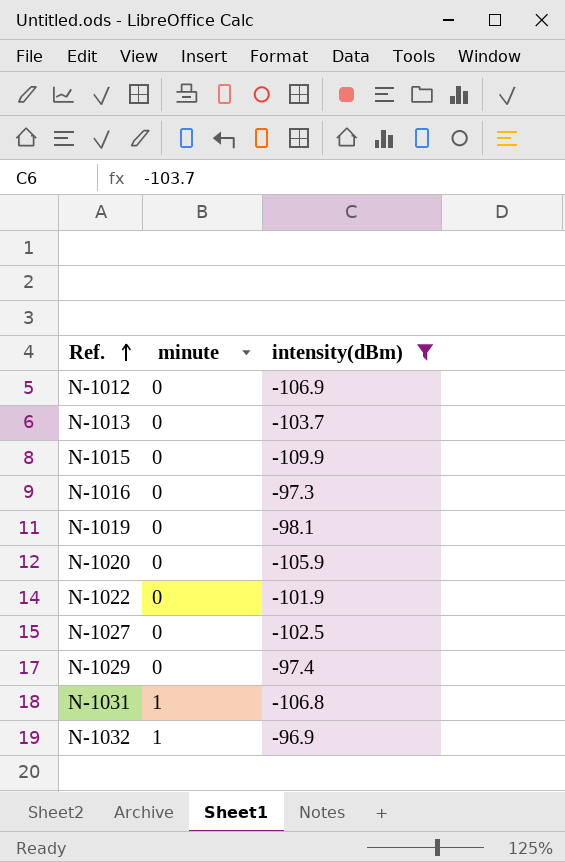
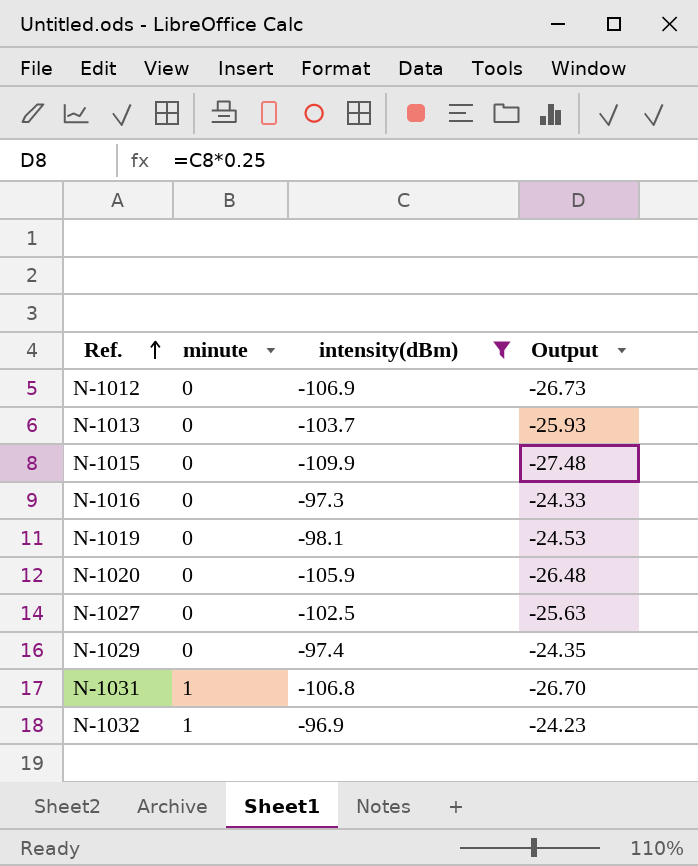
column Output | formula: none -> [intensity(dBm)] * 0.25
row N-1022: 0 | -101.9 -> none

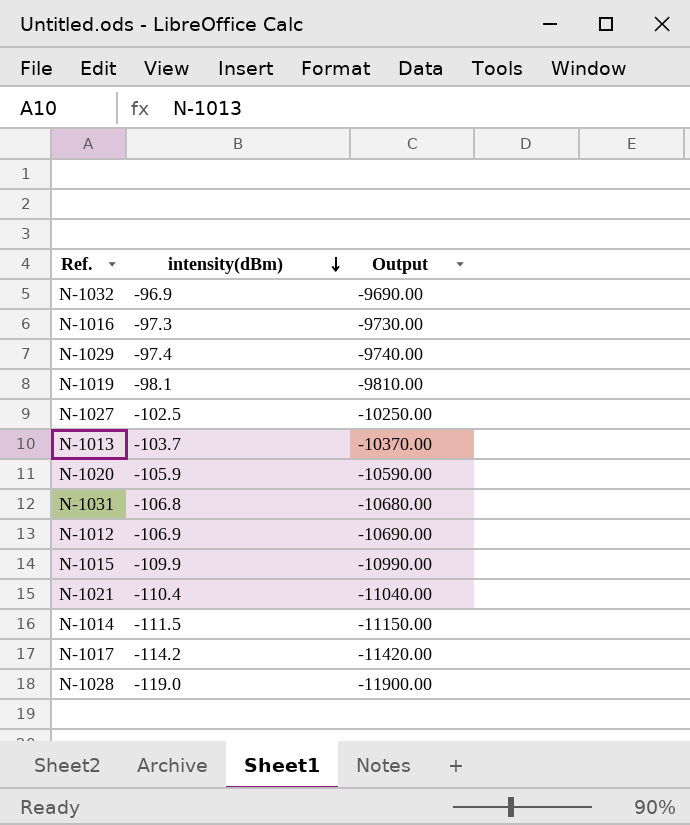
filter: intensity(dBm) >= -109.9 -> none
row order: Ref. ascending -> intensity(dBm) descending
column minute | position: 2 -> none
column Output | formula: [intensity(dBm)] * 0.25 -> [intensity(dBm)] * 100

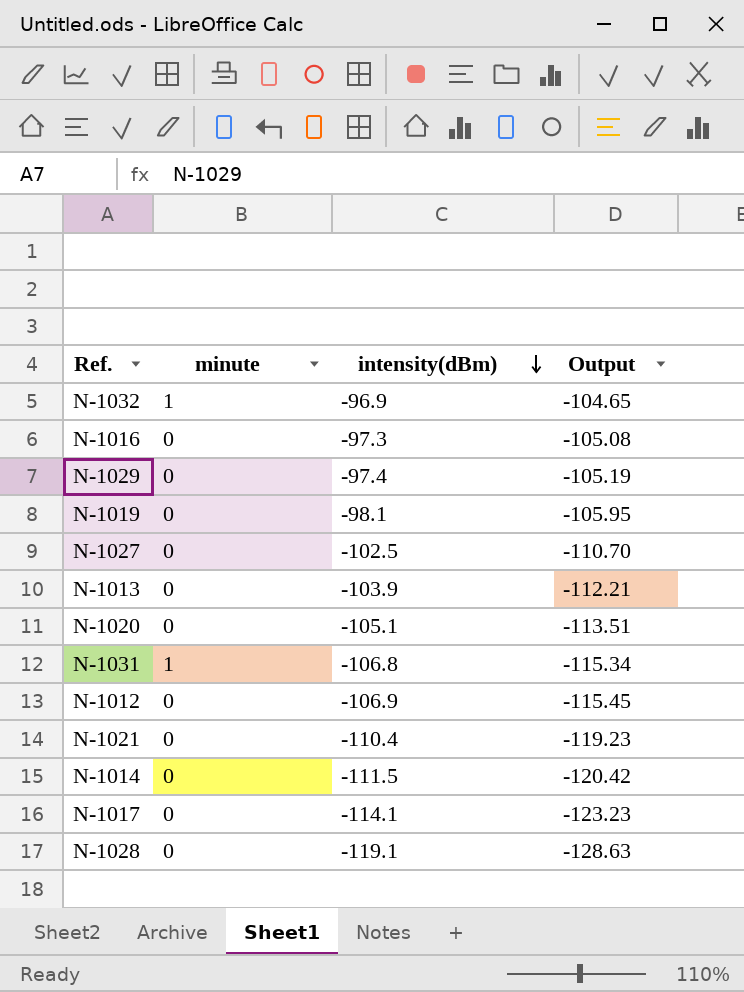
column minute | position: none -> 2
column Output | formula: [intensity(dBm)] * 100 -> [intensity(dBm)] * 1.08
row N-1015: -109.9 | -10990.00 -> none
N-1013 | intensity(dBm): -103.7 -> -103.9
N-1020 | intensity(dBm): -105.9 -> -105.1
N-1017 | intensity(dBm): -114.2 -> -114.1
N-1028 | intensity(dBm): -119.0 -> -119.1

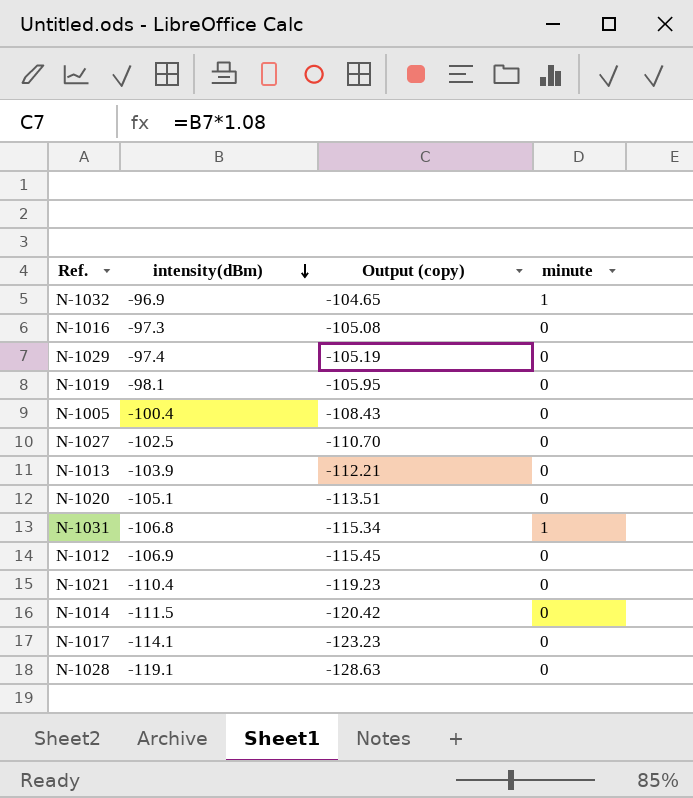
column name: Output -> Output (copy)
column minute | position: 2 -> 4
row N-1005: none -> -100.4 | -108.43 | 0

